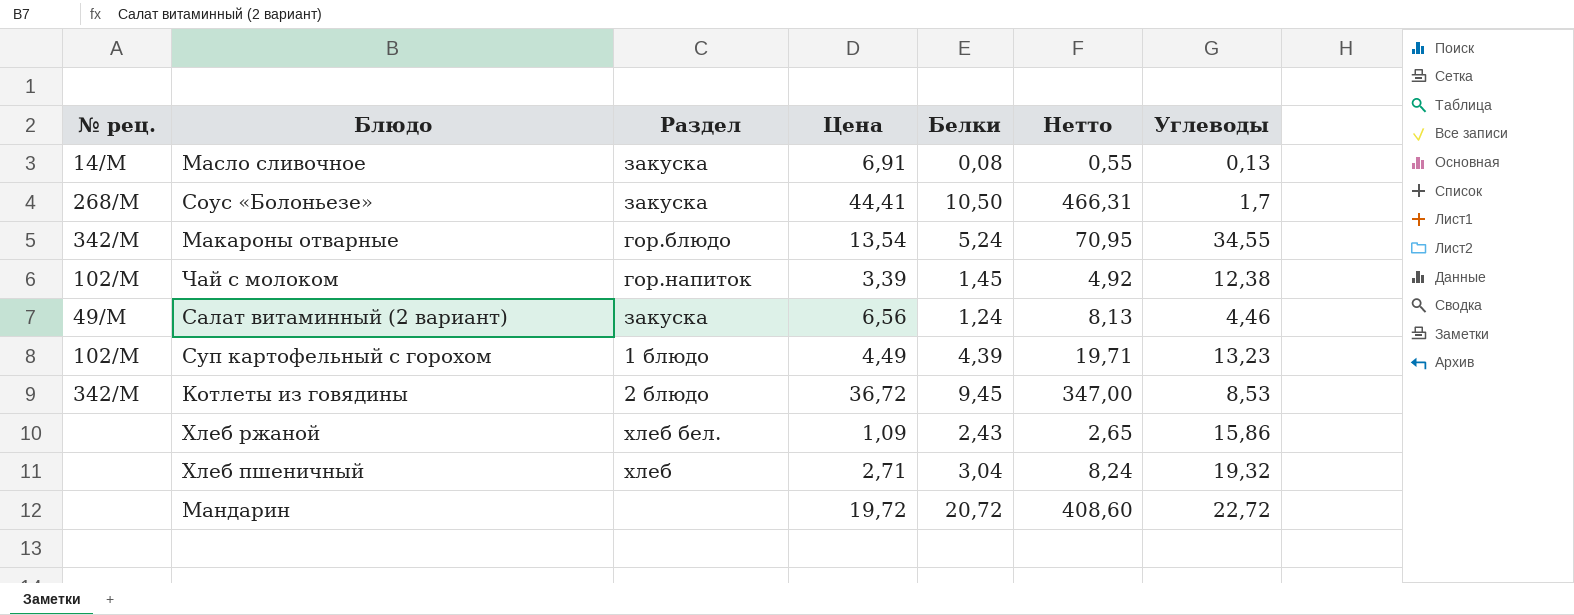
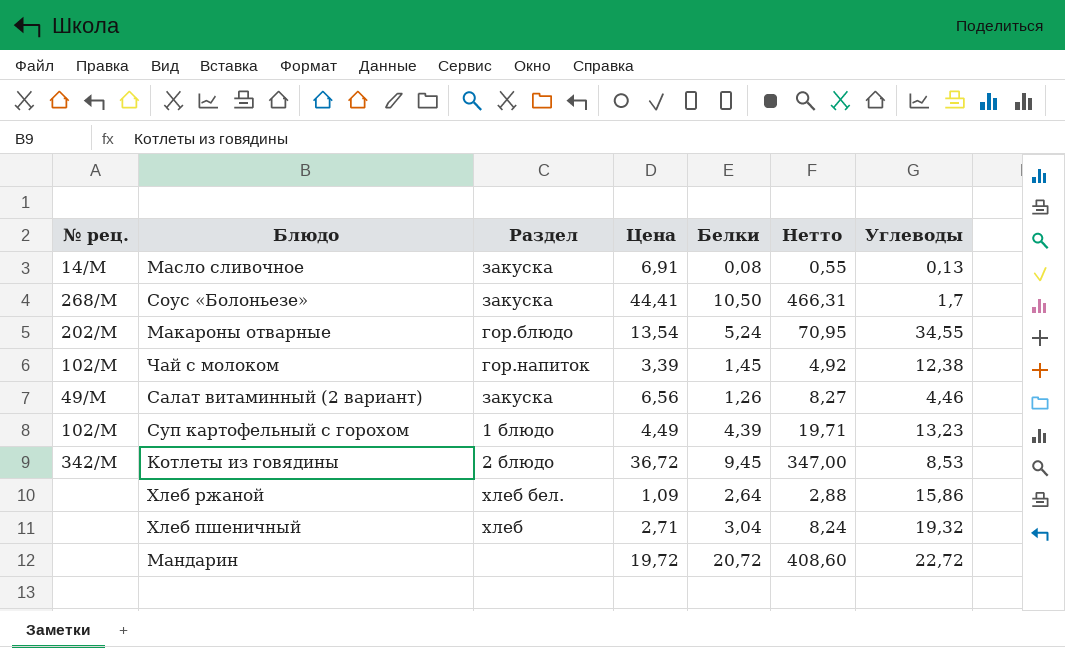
Макароны отварные | № рец.: 342/М -> 202/М
Салат витаминный (2 вариант) | Белки: 1,24 -> 1,26
Салат витаминный (2 вариант) | Нетто: 8,13 -> 8,27
Хлеб ржаной | Белки: 2,43 -> 2,64
Хлеб ржаной | Нетто: 2,65 -> 2,88

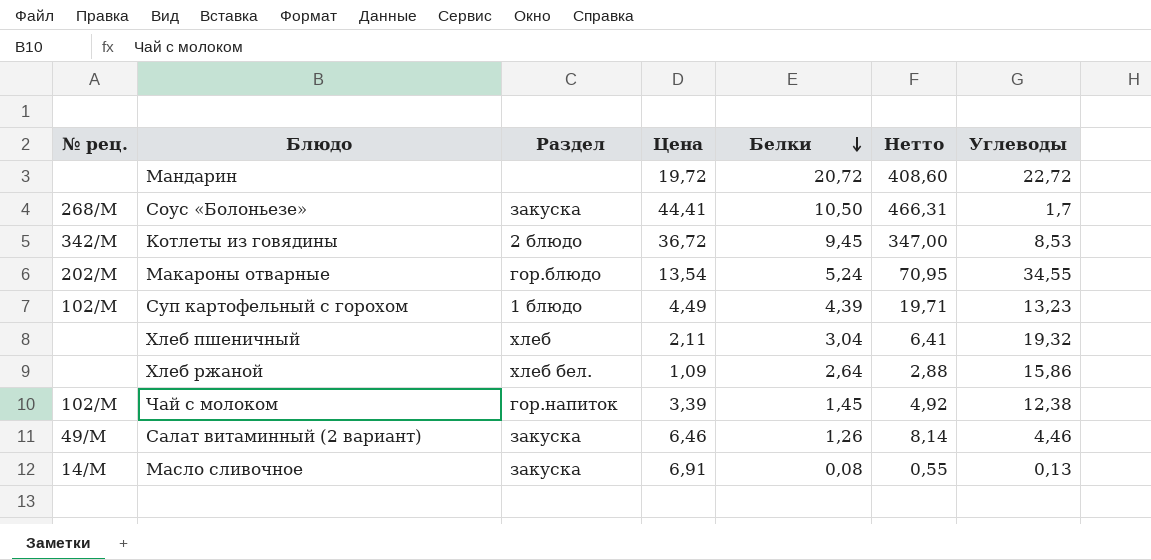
row order: none -> Белки descending
Хлеб пшеничный | Цена: 2,71 -> 2,11
Хлеб пшеничный | Нетто: 8,24 -> 6,41
Салат витаминный (2 вариант) | Цена: 6,56 -> 6,46
Салат витаминный (2 вариант) | Нетто: 8,27 -> 8,14

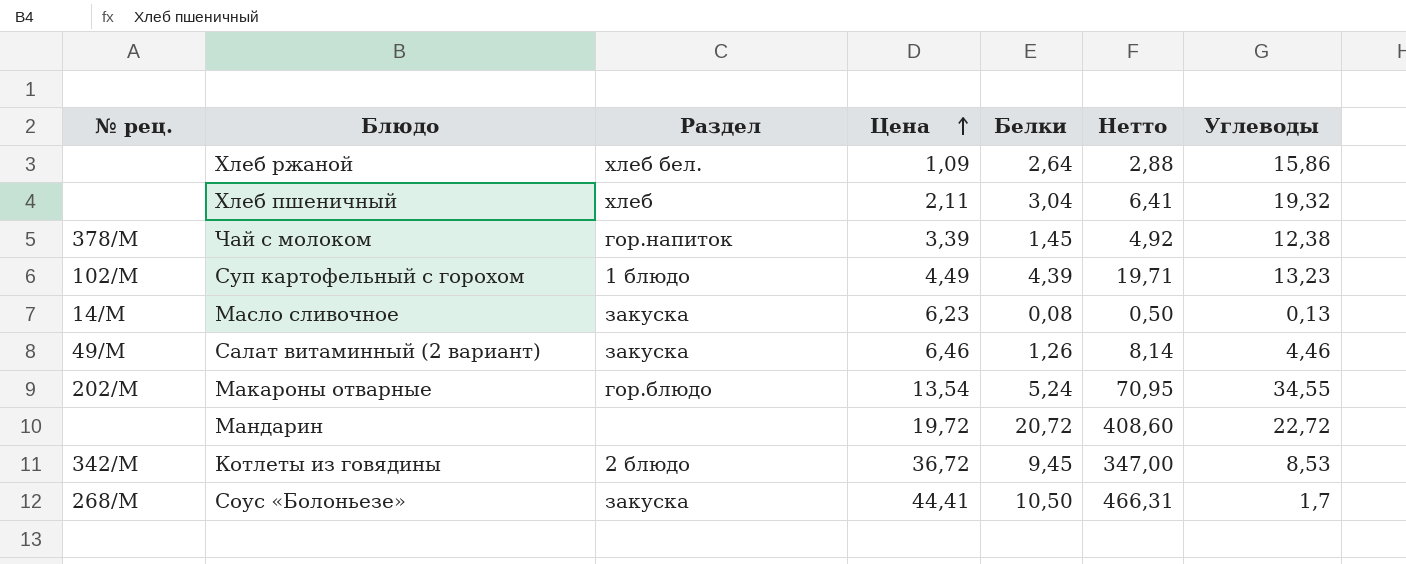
row order: Белки descending -> Цена ascending
Чай с молоком | № рец.: 102/М -> 378/М
Масло сливочное | Цена: 6,91 -> 6,23
Масло сливочное | Нетто: 0,55 -> 0,50

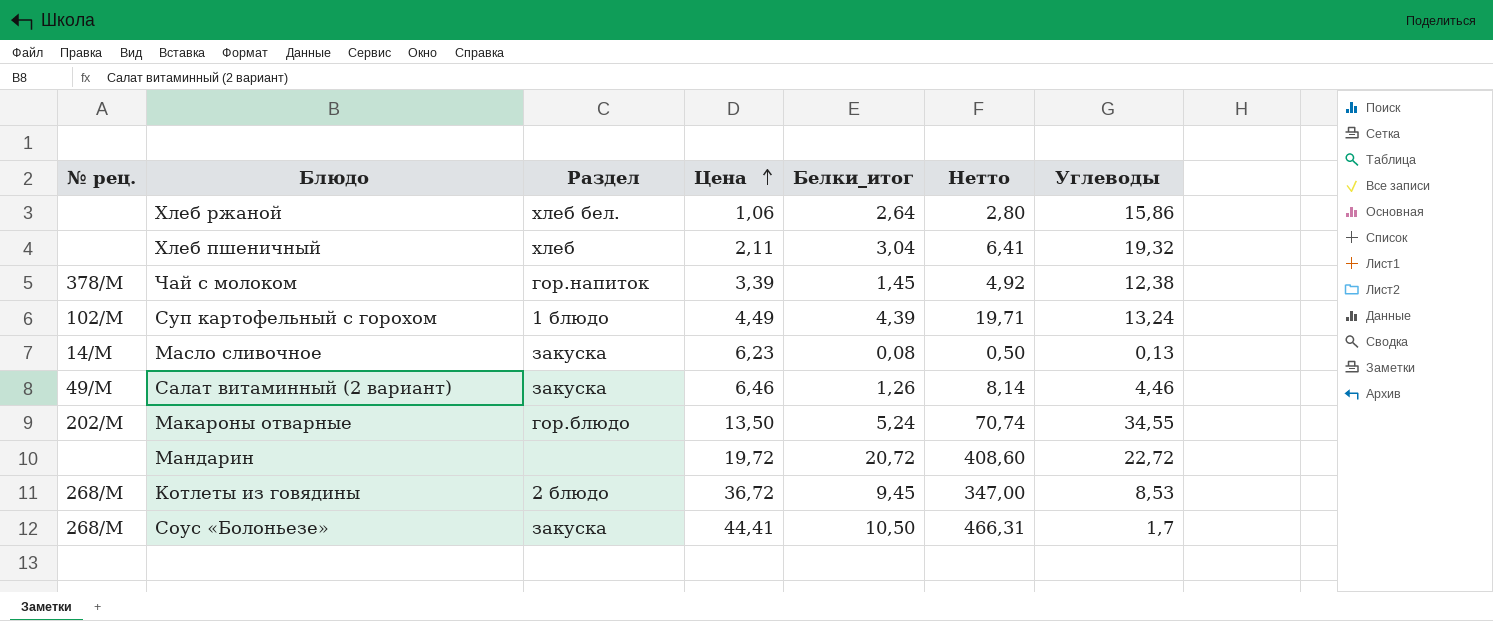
column name: Белки -> Белки_итог
Хлеб ржаной | Цена: 1,09 -> 1,06
Хлеб ржаной | Нетто: 2,88 -> 2,80
Суп картофельный с горохом | Углеводы: 13,23 -> 13,24
Макароны отварные | Цена: 13,54 -> 13,50
Макароны отварные | Нетто: 70,95 -> 70,74
Котлеты из говядины | № рец.: 342/М -> 268/М

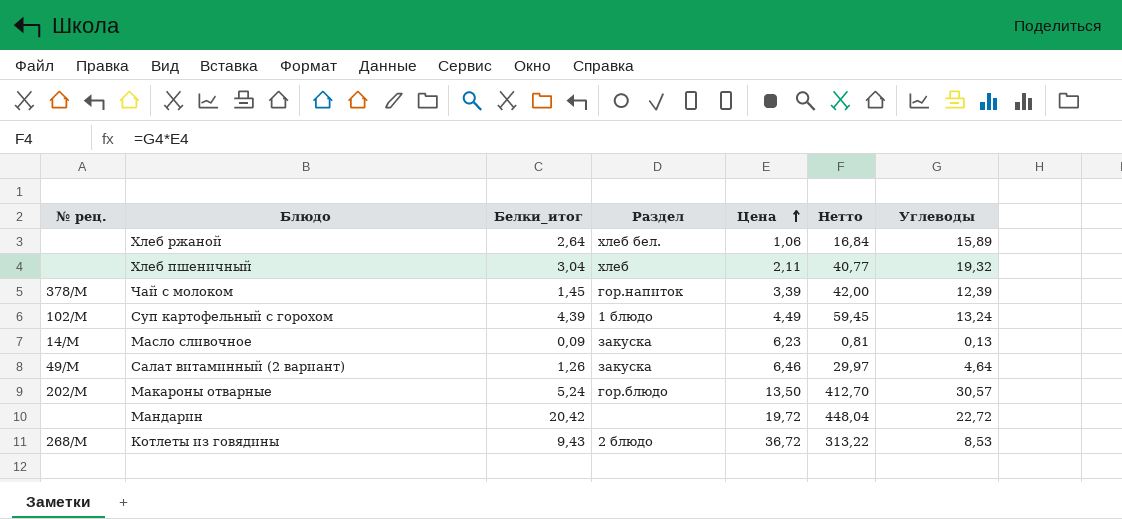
column Белки_итог | position: 5 -> 3
column Нетто | formula: [Цена] * [Белки_итог] -> [Цена] * [Углеводы]
row Соус «Болоньезе»: 268/М | закуска | 44,41 | 10,50 | 466,31 | 1,7 -> none
Хлеб ржаной | Углеводы: 15,86 -> 15,89
Чай с молоком | Углеводы: 12,38 -> 12,39
Масло сливочное | Белки_итог: 0,08 -> 0,09
Салат витаминный (2 вариант) | Углеводы: 4,46 -> 4,64
Макароны отварные | Углеводы: 34,55 -> 30,57
Мандарин | Белки_итог: 20,72 -> 20,42
Котлеты из говядины | Белки_итог: 9,45 -> 9,43

